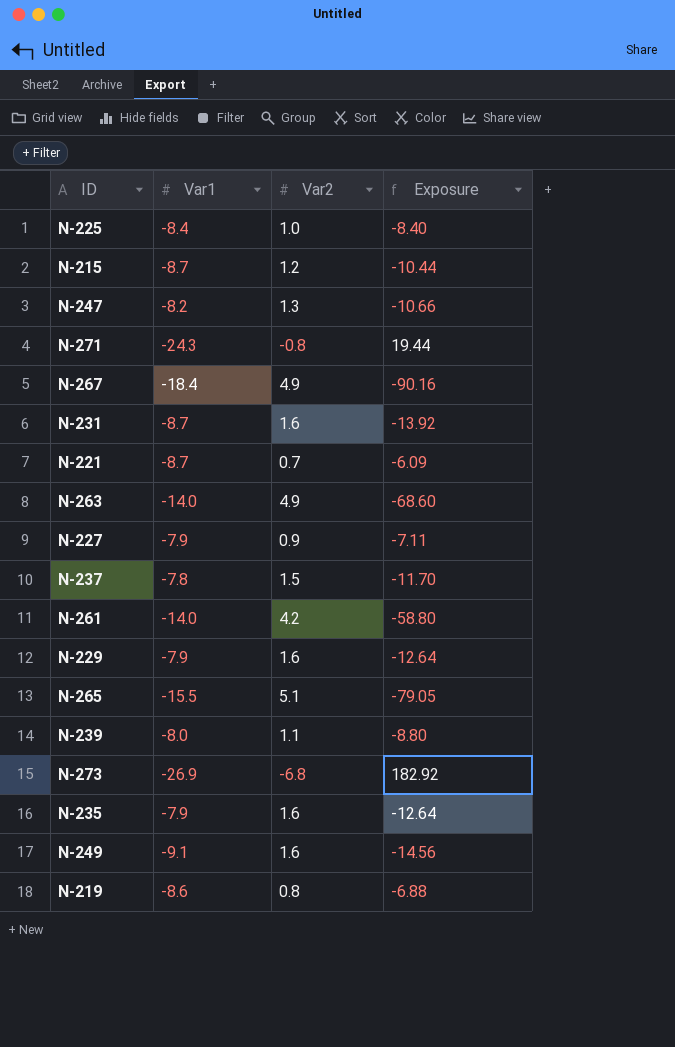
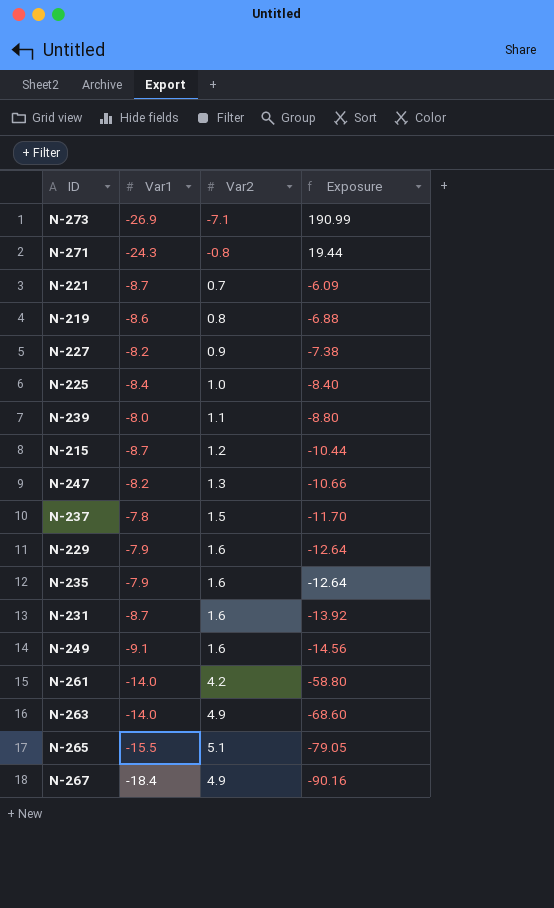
row order: none -> Exposure descending
N-273 | Var2: -6.8 -> -7.1
N-273 | Exposure: 182.92 -> 190.99
N-227 | Var1: -7.9 -> -8.2
N-227 | Exposure: -7.11 -> -7.38

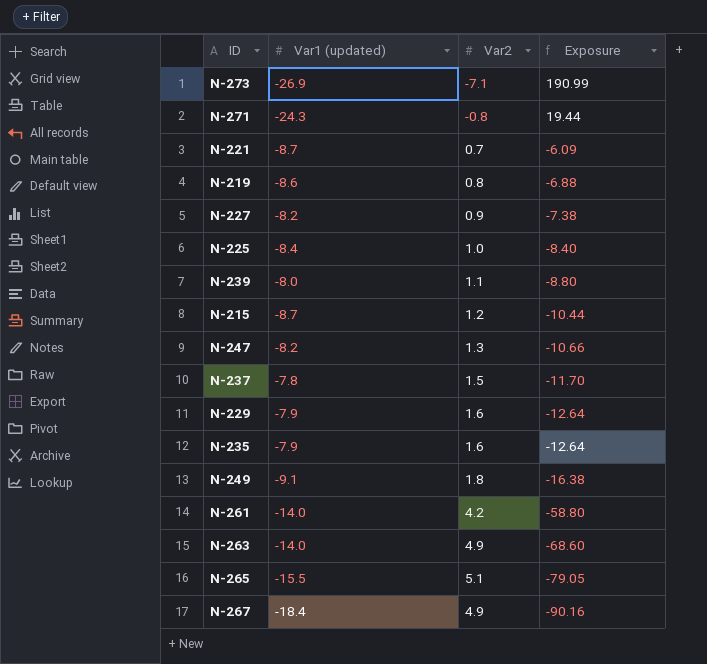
column name: Var1 -> Var1 (updated)
row N-231: -8.7 | 1.6 | -13.92 -> none
N-249 | Var2: 1.6 -> 1.8
N-249 | Exposure: -14.56 -> -16.38

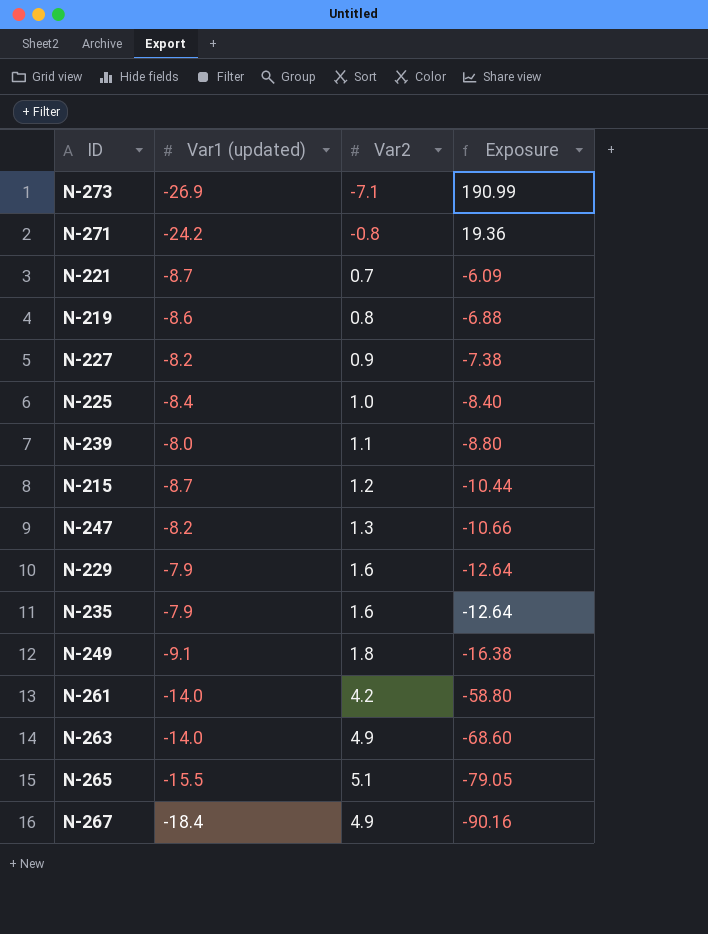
row N-237: -7.8 | 1.5 | -11.70 -> none
N-271 | Var1 (updated): -24.3 -> -24.2
N-271 | Exposure: 19.44 -> 19.36

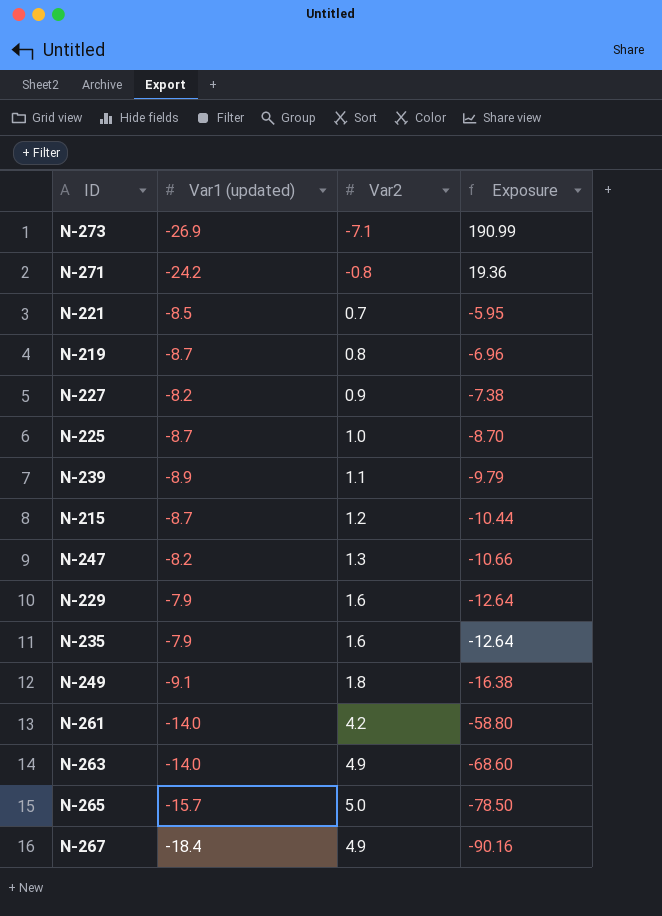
N-221 | Var1 (updated): -8.7 -> -8.5
N-221 | Exposure: -6.09 -> -5.95
N-219 | Var1 (updated): -8.6 -> -8.7
N-219 | Exposure: -6.88 -> -6.96
N-225 | Var1 (updated): -8.4 -> -8.7
N-225 | Exposure: -8.40 -> -8.70
N-239 | Var1 (updated): -8.0 -> -8.9
N-239 | Exposure: -8.80 -> -9.79
N-265 | Var1 (updated): -15.5 -> -15.7
N-265 | Var2: 5.1 -> 5.0
N-265 | Exposure: -79.05 -> -78.50

